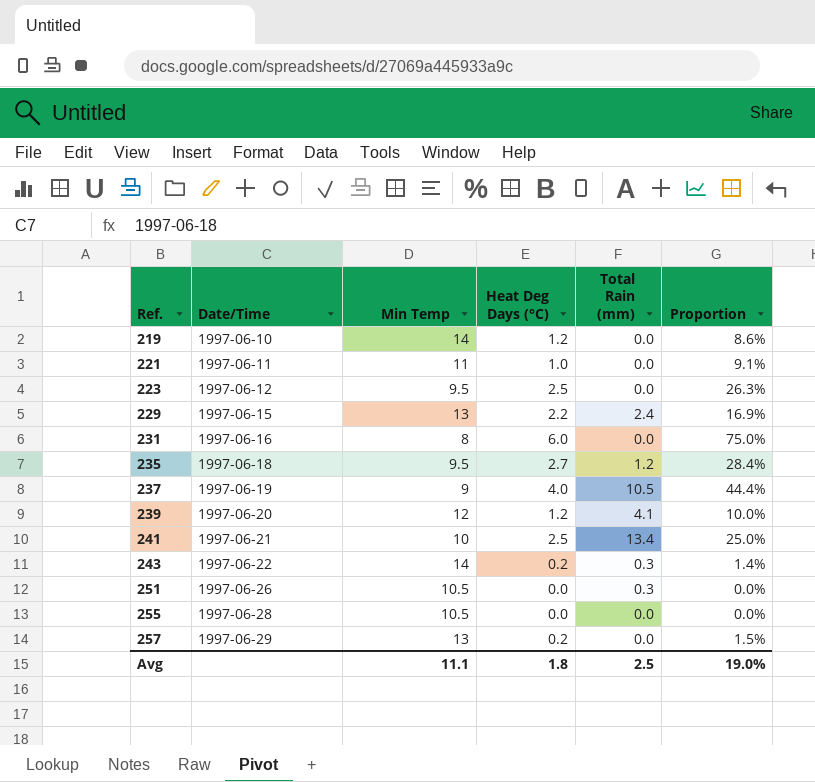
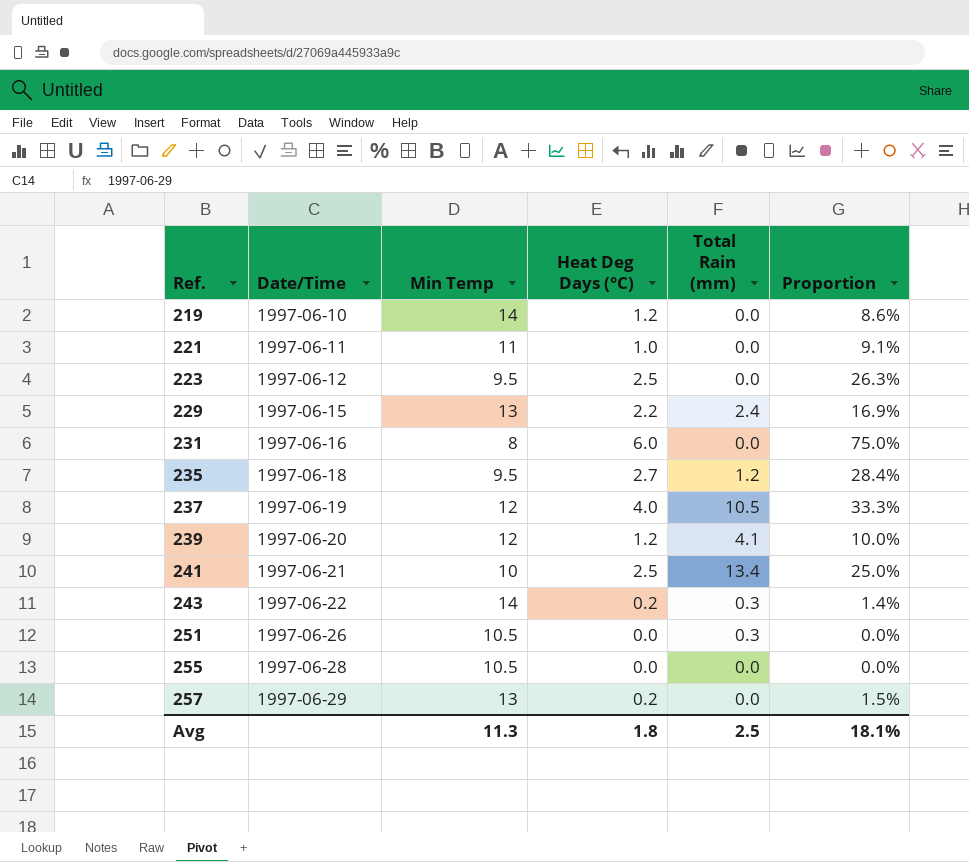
237 | Min Temp: 9 -> 12
237 | Proportion: 44.4% -> 33.3%
Avg | Min Temp: 11.1 -> 11.3
Avg | Proportion: 19.0% -> 18.1%

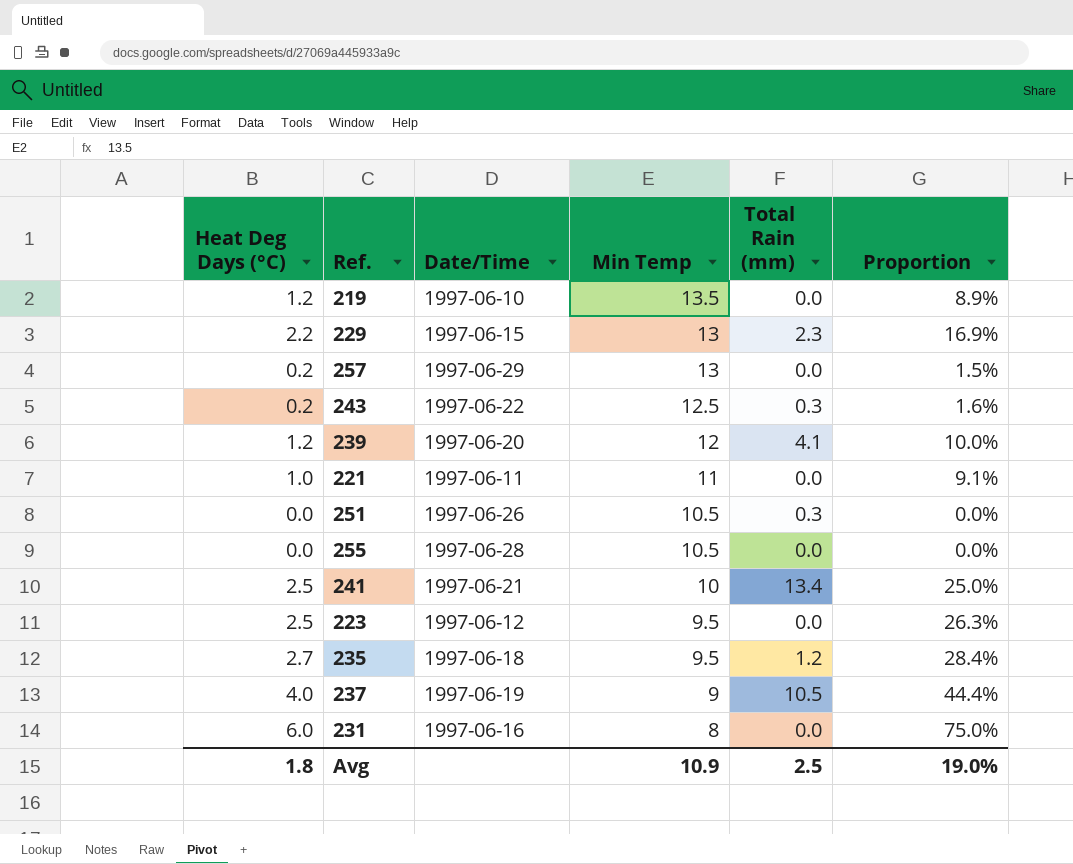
row order: Ref. ascending -> Min Temp descending
column Heat Deg Days (°C) | position: 4 -> 1
219 | Min Temp: 14 -> 13.5
219 | Proportion: 8.6% -> 8.9%
229 | Total Rain (mm): 2.4 -> 2.3
243 | Min Temp: 14 -> 12.5
243 | Proportion: 1.4% -> 1.6%
237 | Min Temp: 12 -> 9
237 | Proportion: 33.3% -> 44.4%
Avg | Min Temp: 11.3 -> 10.9
Avg | Proportion: 18.1% -> 19.0%

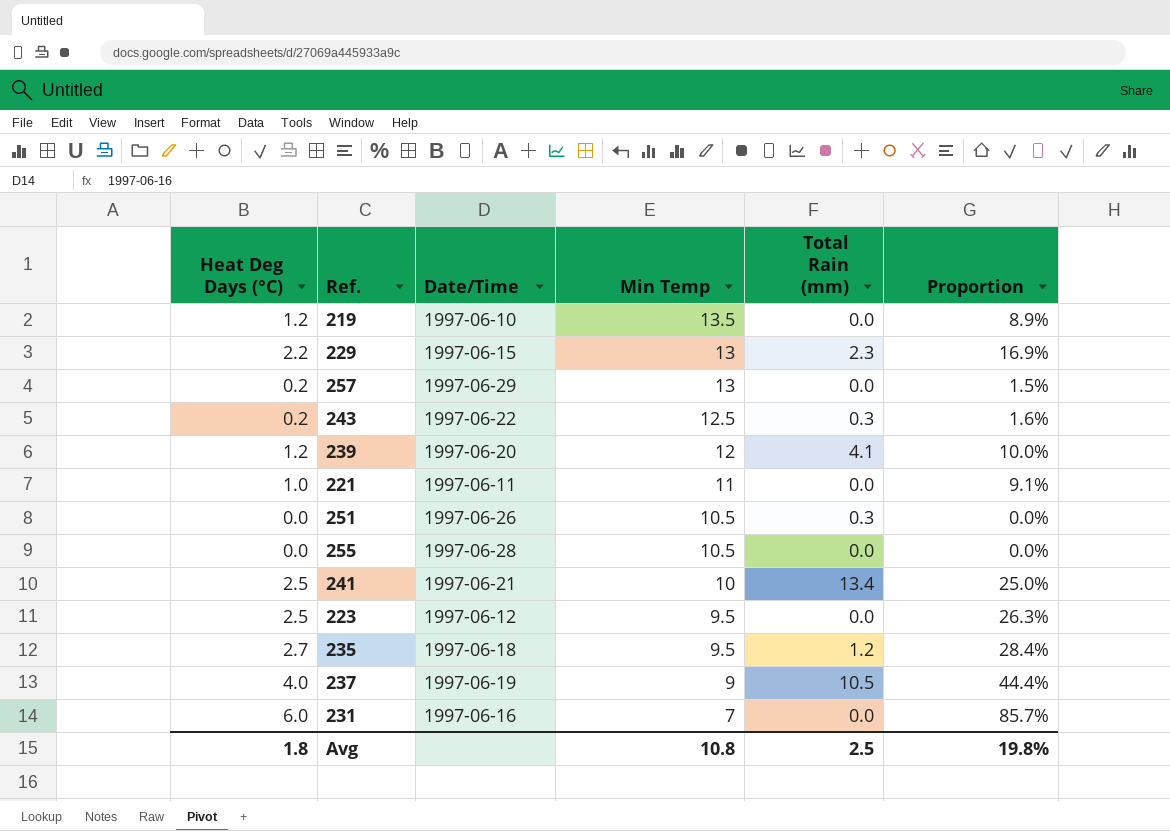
231 | Min Temp: 8 -> 7
231 | Proportion: 75.0% -> 85.7%
Avg | Min Temp: 10.9 -> 10.8
Avg | Proportion: 19.0% -> 19.8%

